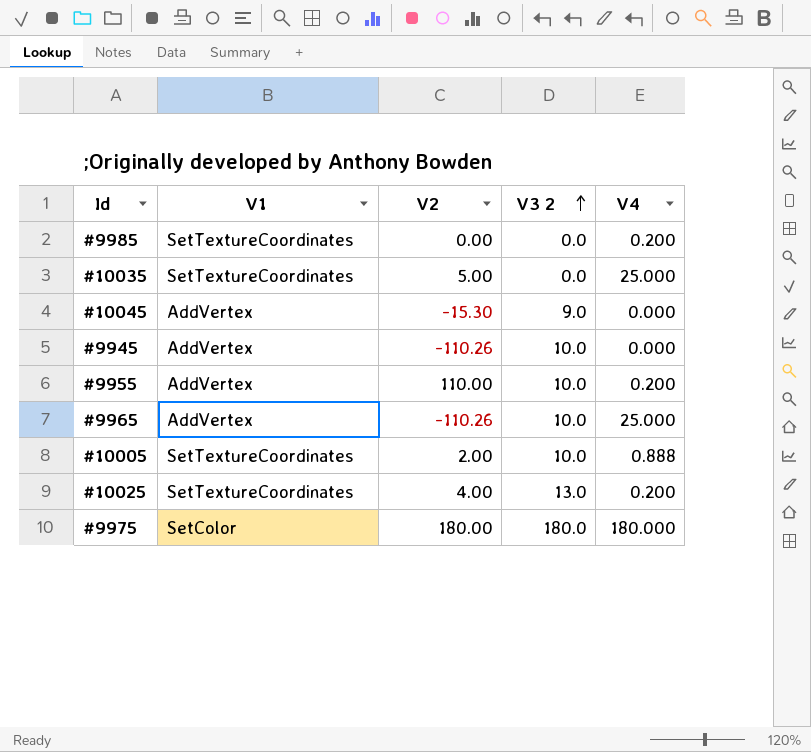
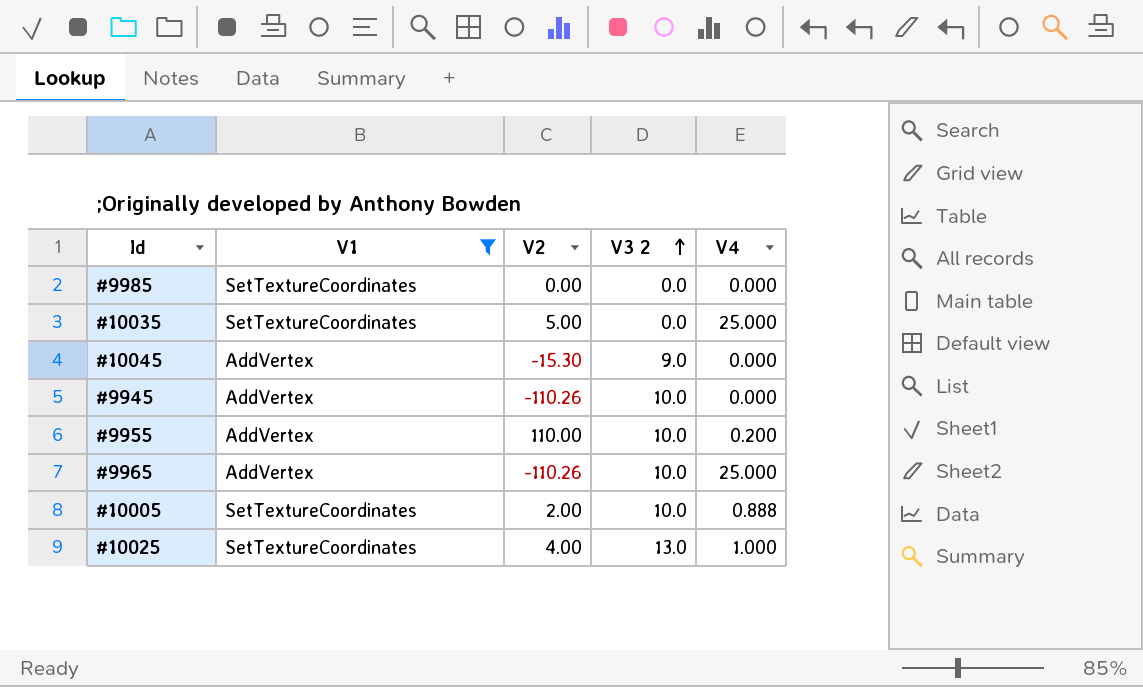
filter: none -> V1 != SetColor
#9985 | V4: 0.200 -> 0.000
#10025 | V4: 0.200 -> 1.000

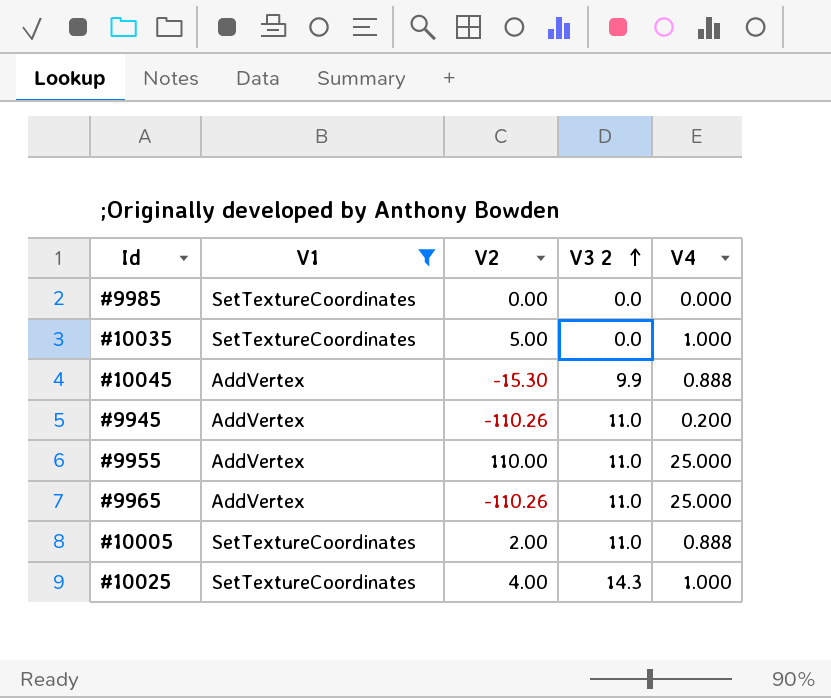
#10035 | V4: 25.000 -> 1.000
#10045 | V3 2: 9.0 -> 9.9
#10045 | V4: 0.000 -> 0.888
#9945 | V3 2: 10.0 -> 11.0
#9945 | V4: 0.000 -> 0.200
#9955 | V3 2: 10.0 -> 11.0
#9955 | V4: 0.200 -> 25.000
#9965 | V3 2: 10.0 -> 11.0
#10005 | V3 2: 10.0 -> 11.0
#10025 | V3 2: 13.0 -> 14.3

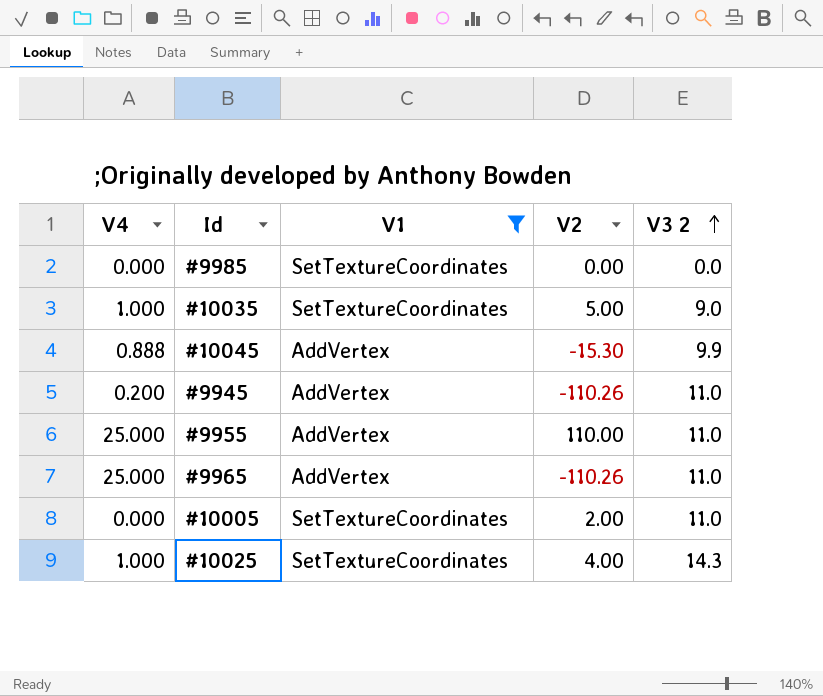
column V4 | position: 5 -> 1
#10035 | V3 2: 0.0 -> 9.0
#10005 | V4: 0.888 -> 0.000

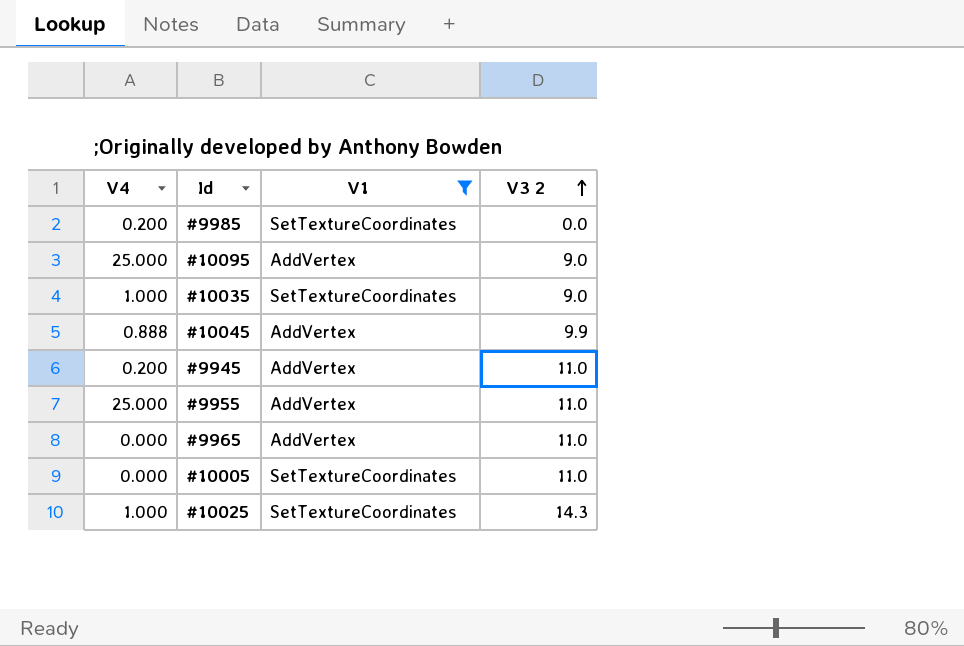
column V2 | position: 4 -> none
#9985 | V4: 0.000 -> 0.200
row #10095: none -> 25.000 | AddVertex | 9.0
#9965 | V4: 25.000 -> 0.000

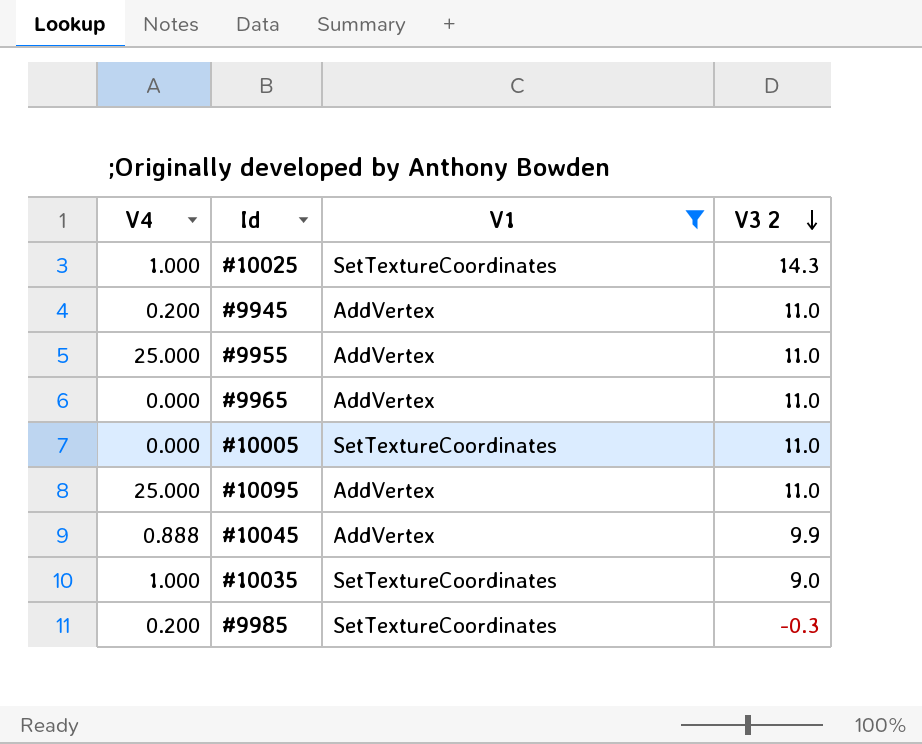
row order: V3 2 ascending -> V3 2 descending
#10095 | V3 2: 9.0 -> 11.0
#9985 | V3 2: 0.0 -> -0.3

